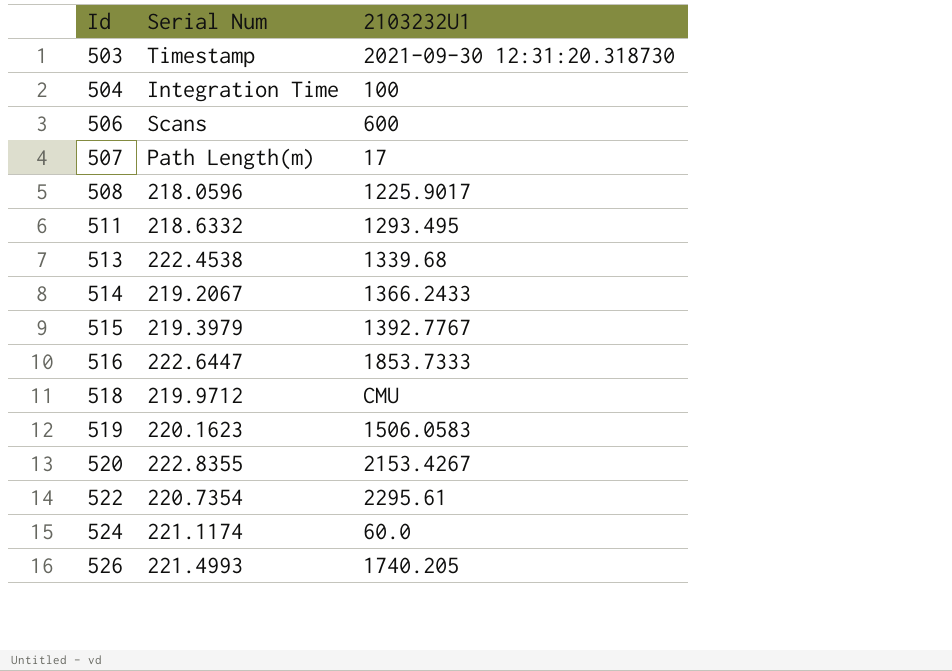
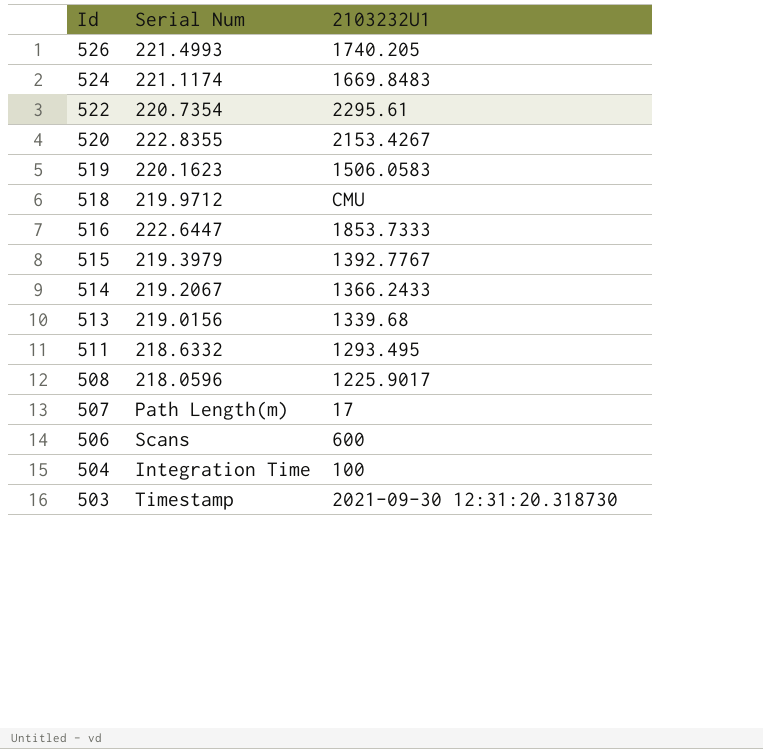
row order: Id ascending -> Id descending
524 | 2103232U1: 60.0 -> 1669.8483
513 | Serial Num: 222.4538 -> 219.0156

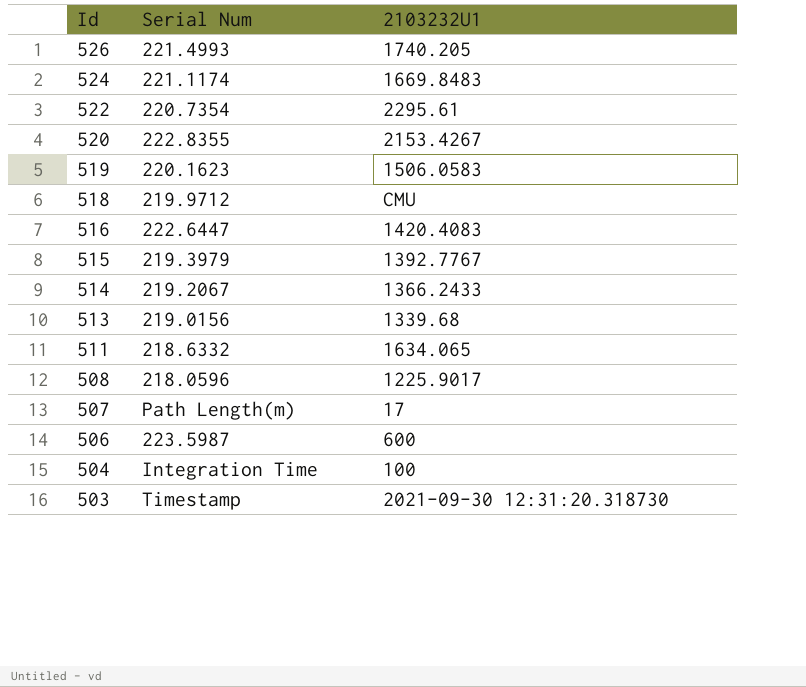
516 | 2103232U1: 1853.7333 -> 1420.4083
511 | 2103232U1: 1293.495 -> 1634.065
506 | Serial Num: Scans -> 223.5987

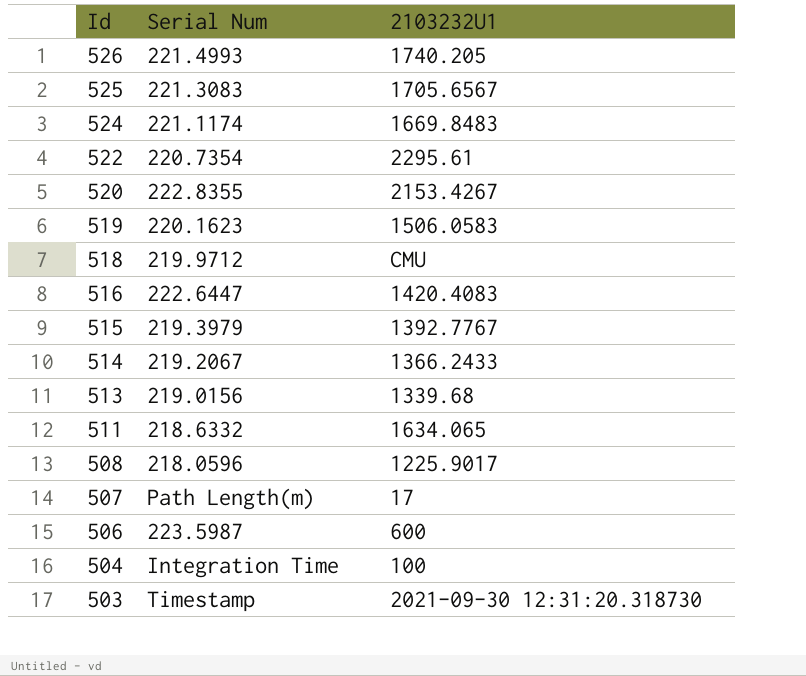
row 525: none -> 221.3083 | 1705.6567

